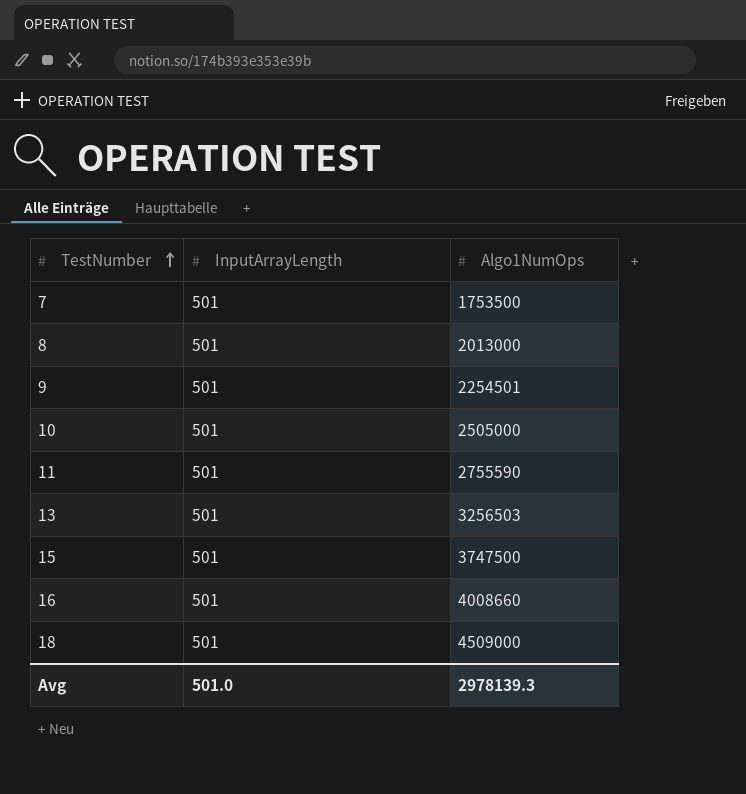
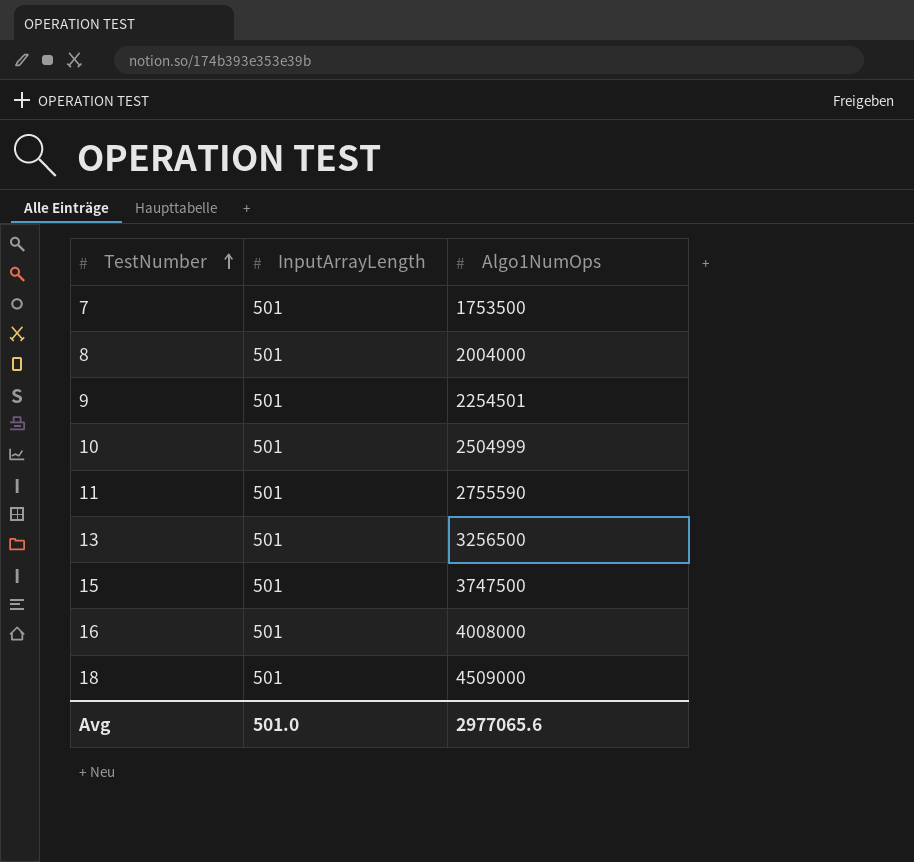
8 | Algo1NumOps: 2013000 -> 2004000
10 | Algo1NumOps: 2505000 -> 2504999
13 | Algo1NumOps: 3256503 -> 3256500
16 | Algo1NumOps: 4008660 -> 4008000
Avg | Algo1NumOps: 2978139.3 -> 2977065.6

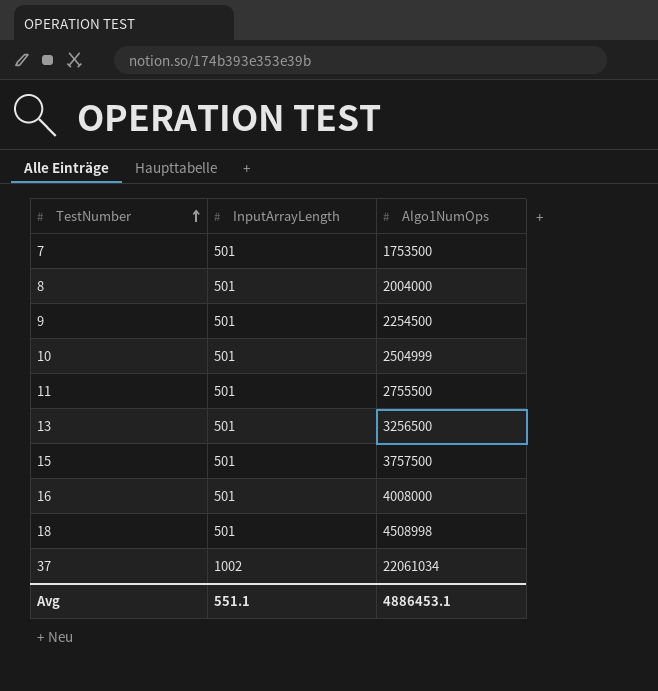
9 | Algo1NumOps: 2254501 -> 2254500
11 | Algo1NumOps: 2755590 -> 2755500
15 | Algo1NumOps: 3747500 -> 3757500
18 | Algo1NumOps: 4509000 -> 4508998
row 37: none -> 1002 | 22061034
Avg | InputArrayLength: 501.0 -> 551.1
Avg | Algo1NumOps: 2977065.6 -> 4886453.1

